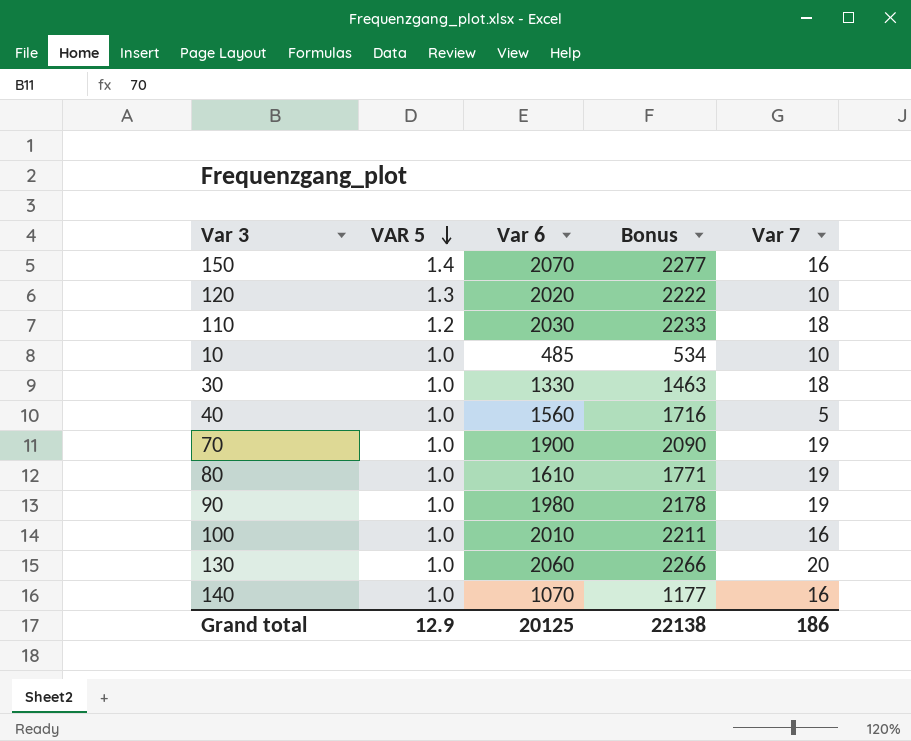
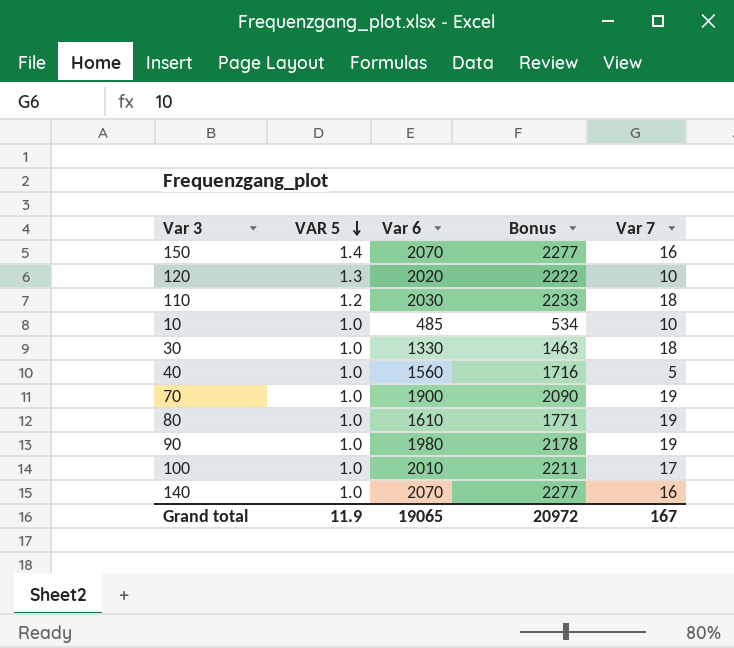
row 130: 1.0 | 2060 | 2266 | 20 -> none
100 | Var 7: 16 -> 17
140 | Var 6: 1070 -> 2070
140 | Bonus: 1177 -> 2277
Grand total | VAR 5: 12.9 -> 11.9
Grand total | Var 6: 20125 -> 19065
Grand total | Bonus: 22138 -> 20972
Grand total | Var 7: 186 -> 167

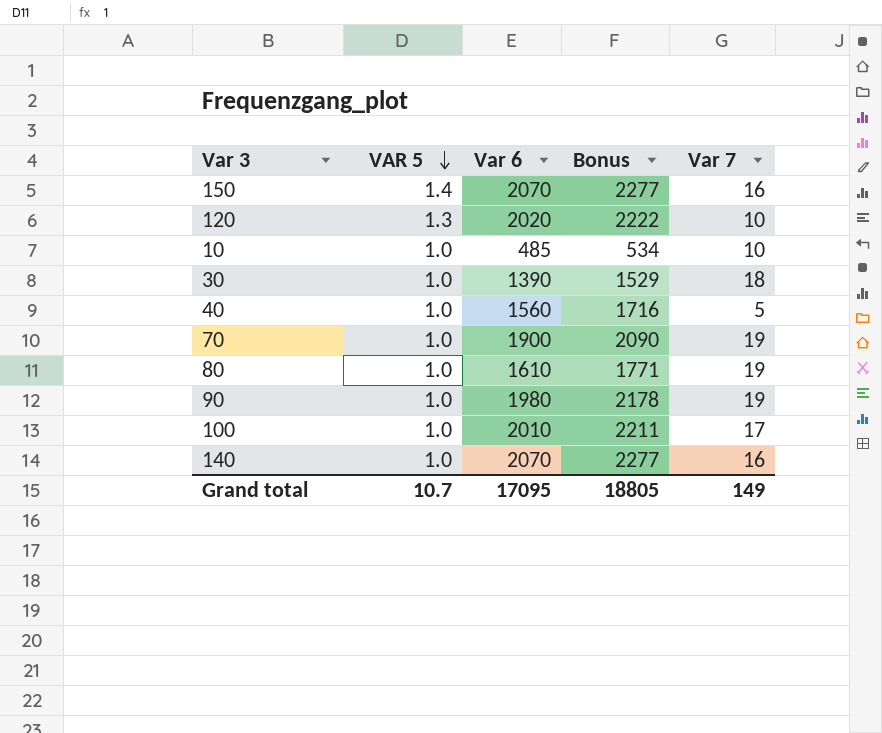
row 110: 1.2 | 2030 | 2233 | 18 -> none
30 | Var 6: 1330 -> 1390
30 | Bonus: 1463 -> 1529
Grand total | VAR 5: 11.9 -> 10.7
Grand total | Var 6: 19065 -> 17095
Grand total | Bonus: 20972 -> 18805
Grand total | Var 7: 167 -> 149

